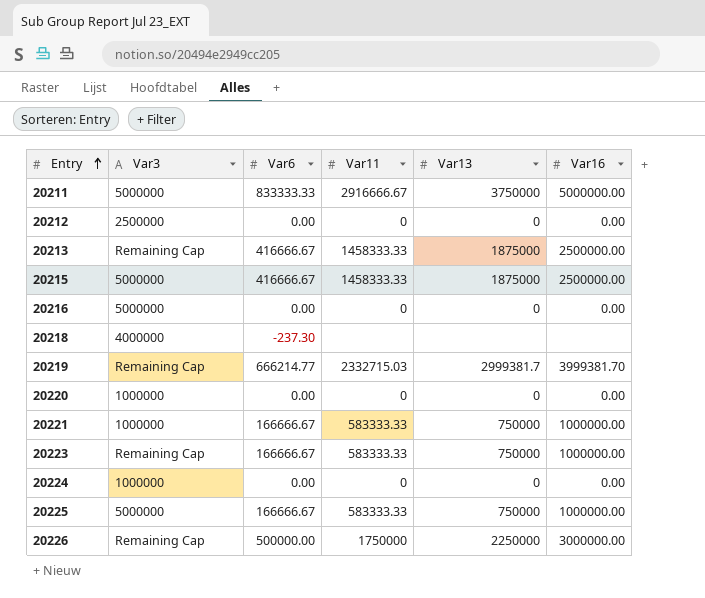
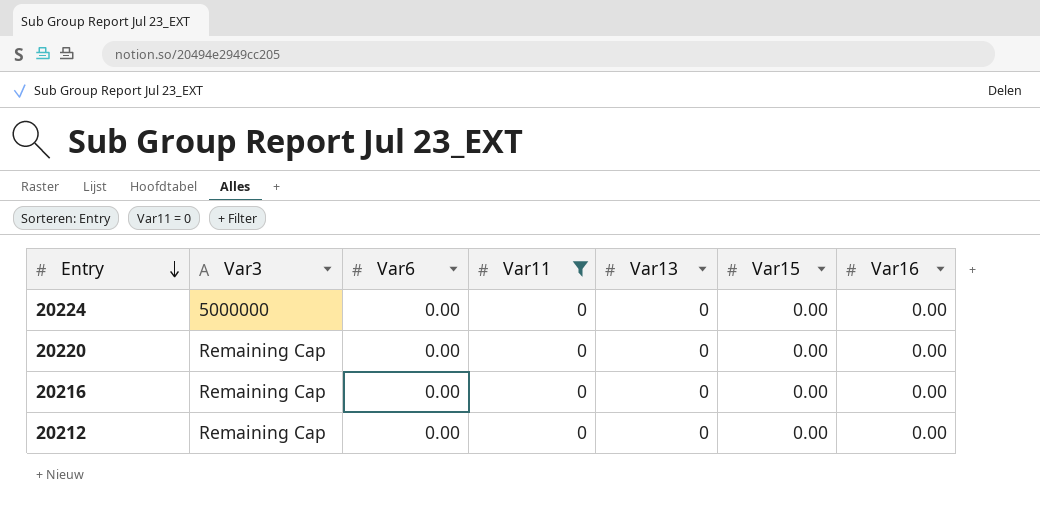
filter: none -> Var11 = 0
row order: Entry ascending -> Entry descending
column Var15 | position: none -> 6
20224 | Var3: 1000000 -> 5000000
20220 | Var3: 1000000 -> Remaining Cap
20216 | Var3: 5000000 -> Remaining Cap
20212 | Var3: 2500000 -> Remaining Cap

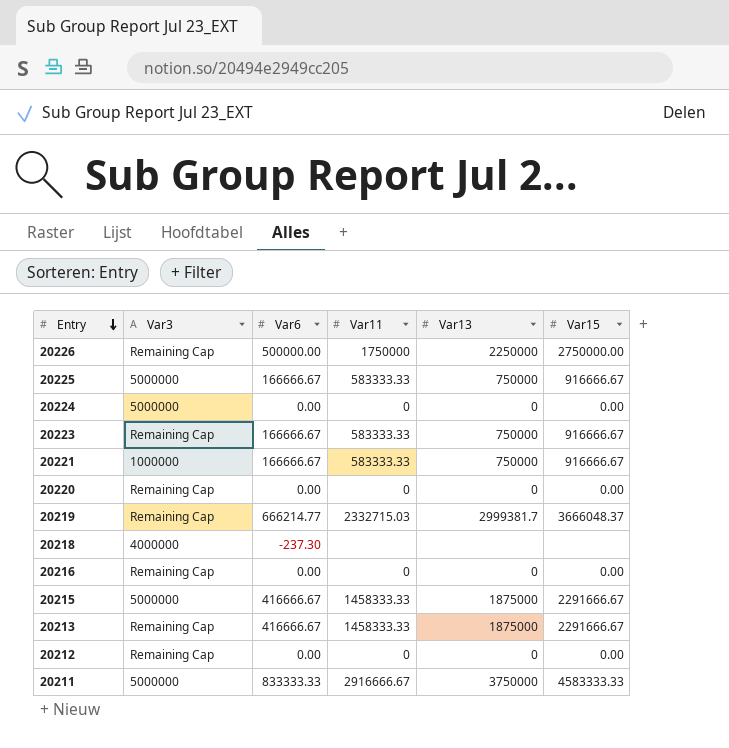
filter: Var11 = 0 -> none
column Var16 | position: 7 -> none

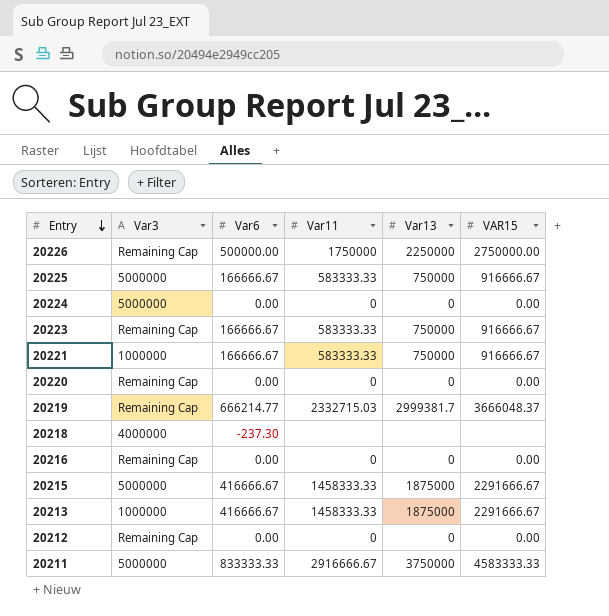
column name: Var15 -> VAR15
20213 | Var3: Remaining Cap -> 1000000

